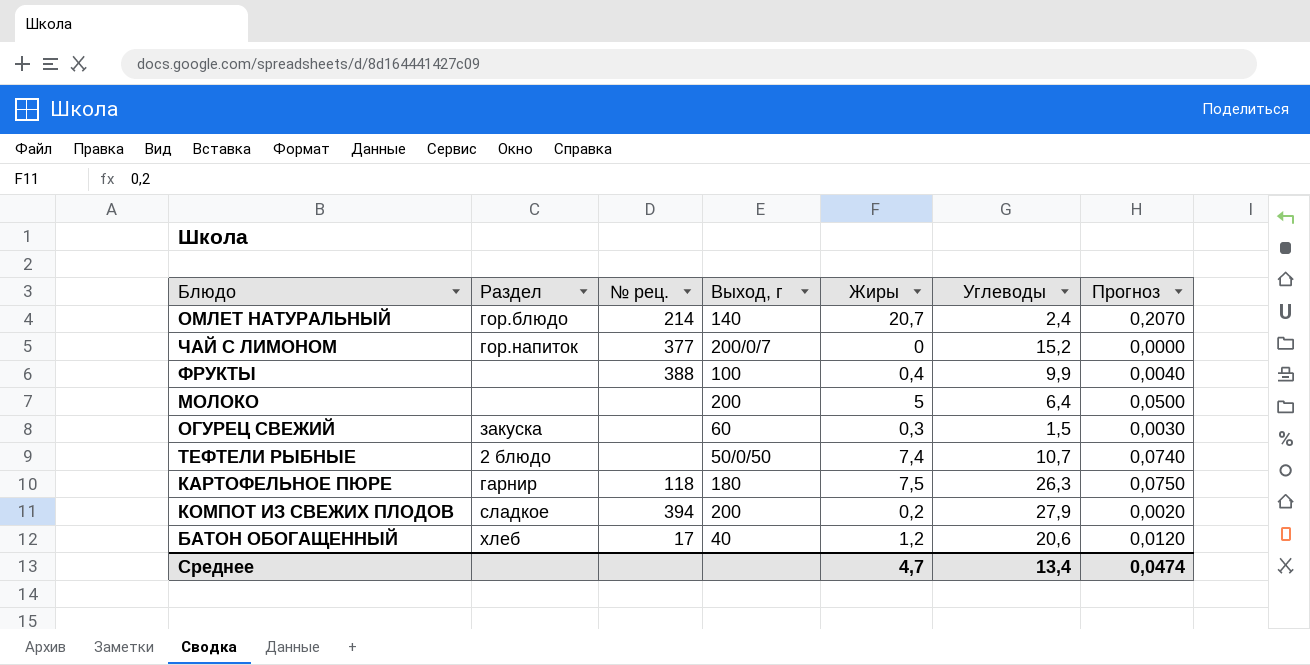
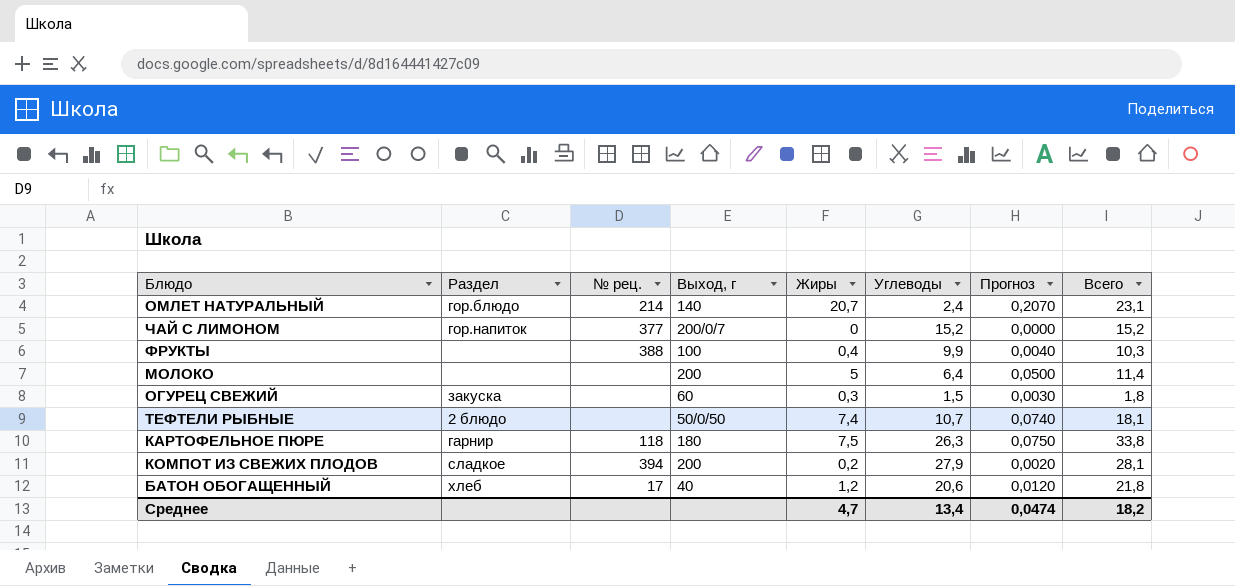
column Всего | formula: none -> [Жиры] + [Углеводы]

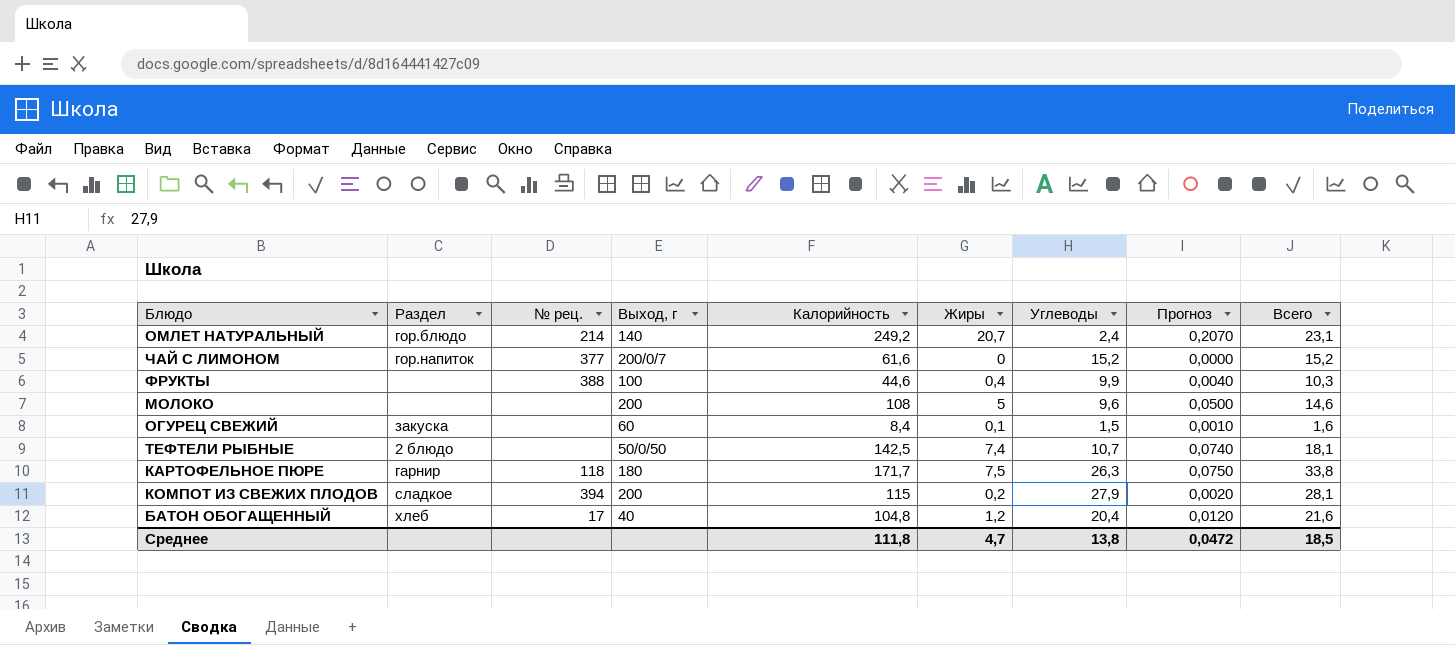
column Калорийность | position: none -> 5
МОЛОКО | Углеводы: 6,4 -> 9,6
МОЛОКО | Всего: 11,4 -> 14,6
ОГУРЕЦ СВЕЖИЙ | Жиры: 0,3 -> 0,1
ОГУРЕЦ СВЕЖИЙ | Прогноз: 0,0030 -> 0,0010
ОГУРЕЦ СВЕЖИЙ | Всего: 1,8 -> 1,6
БАТОН ОБОГАЩЕННЫЙ | Углеводы: 20,6 -> 20,4
БАТОН ОБОГАЩЕННЫЙ | Всего: 21,8 -> 21,6
Среднее | Углеводы: 13,4 -> 13,8
Среднее | Прогноз: 0,0474 -> 0,0472
Среднее | Всего: 18,2 -> 18,5

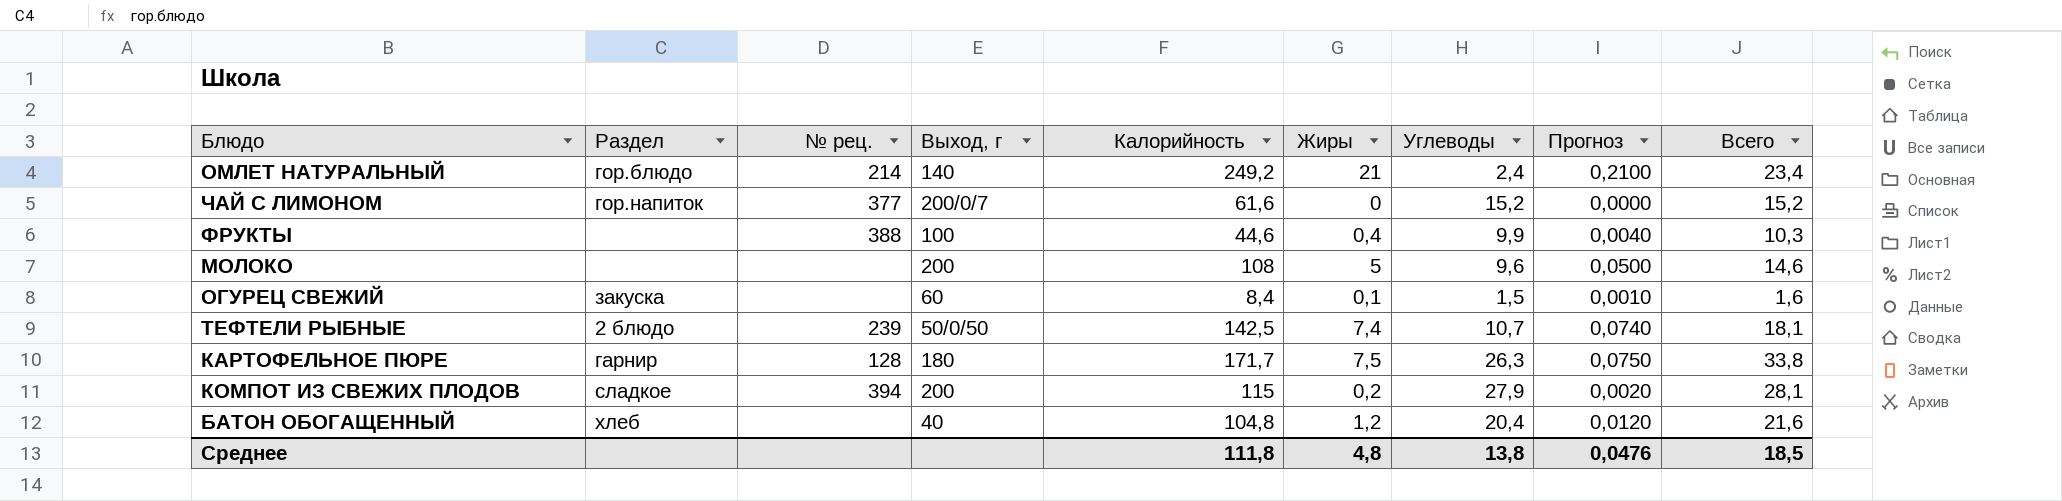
ОМЛЕТ НАТУРАЛЬНЫЙ | Жиры: 20,7 -> 21
ОМЛЕТ НАТУРАЛЬНЫЙ | Прогноз: 0,2070 -> 0,2100
ОМЛЕТ НАТУРАЛЬНЫЙ | Всего: 23,1 -> 23,4
ТЕФТЕЛИ РЫБНЫЕ | № рец.: none -> 239
КАРТОФЕЛЬНОЕ ПЮРЕ | № рец.: 118 -> 128
БАТОН ОБОГАЩЕННЫЙ | № рец.: 17 -> none
Среднее | Жиры: 4,7 -> 4,8
Среднее | Прогноз: 0,0472 -> 0,0476

